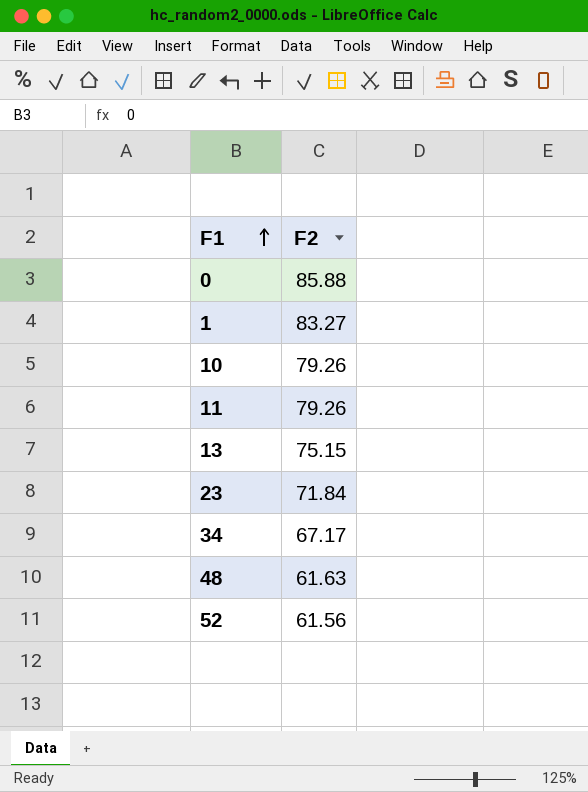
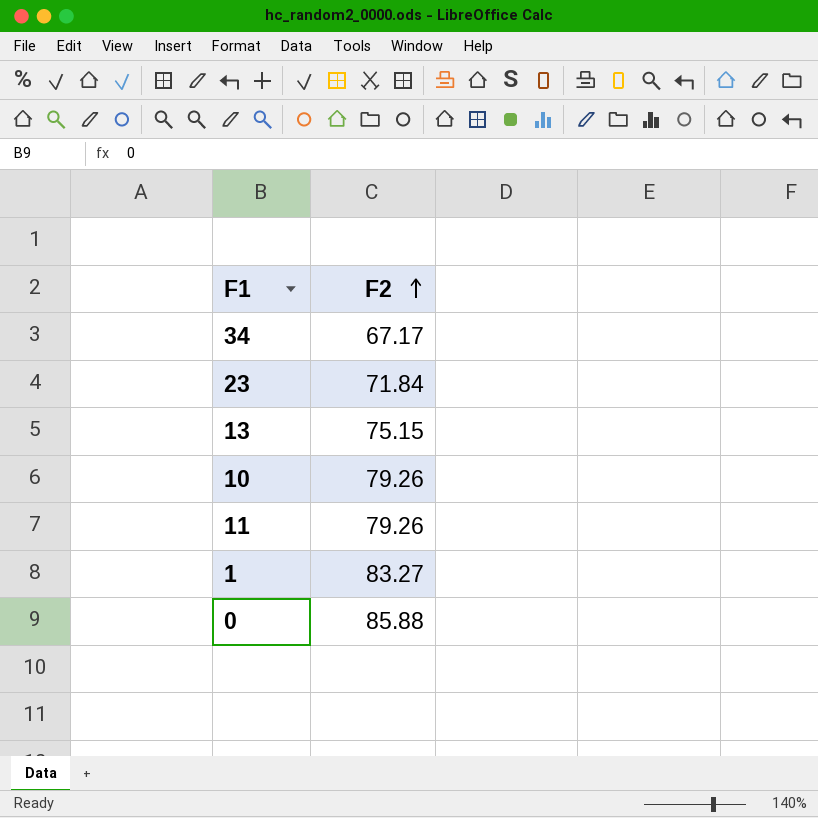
row order: F1 ascending -> F2 ascending
row 48: 61.63 -> none
row 52: 61.56 -> none

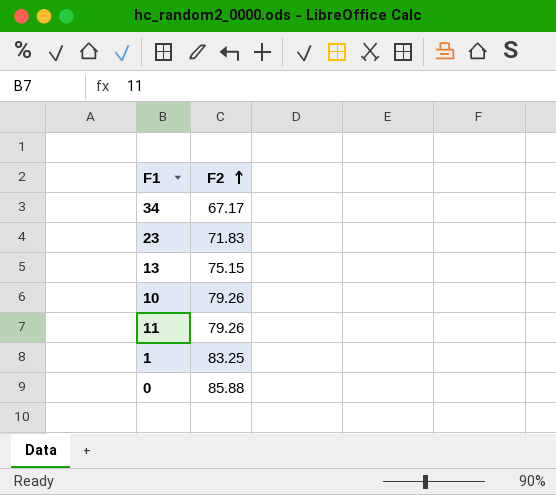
23 | F2: 71.84 -> 71.83
1 | F2: 83.27 -> 83.25

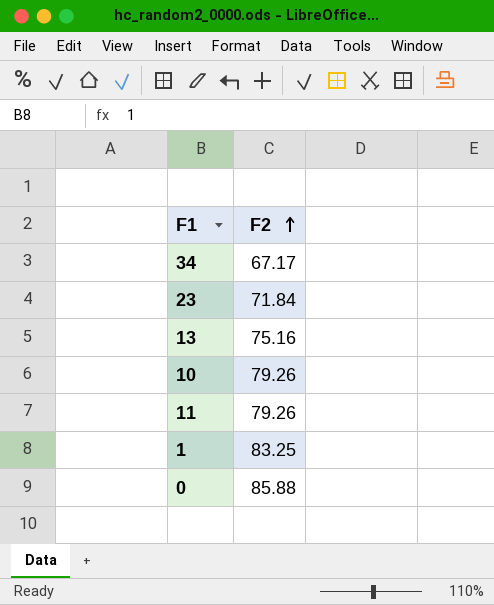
23 | F2: 71.83 -> 71.84
13 | F2: 75.15 -> 75.16

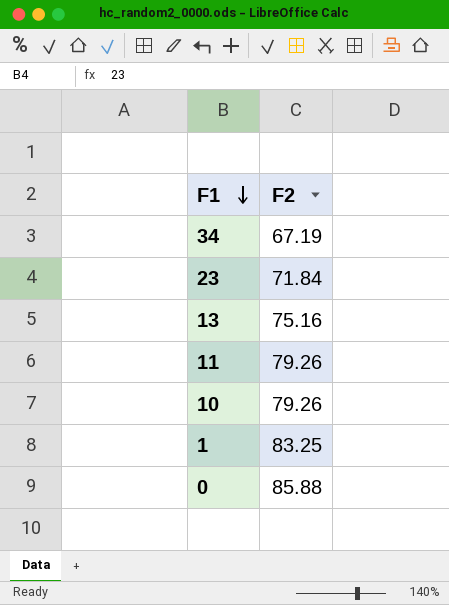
row order: F2 ascending -> F1 descending
34 | F2: 67.17 -> 67.19

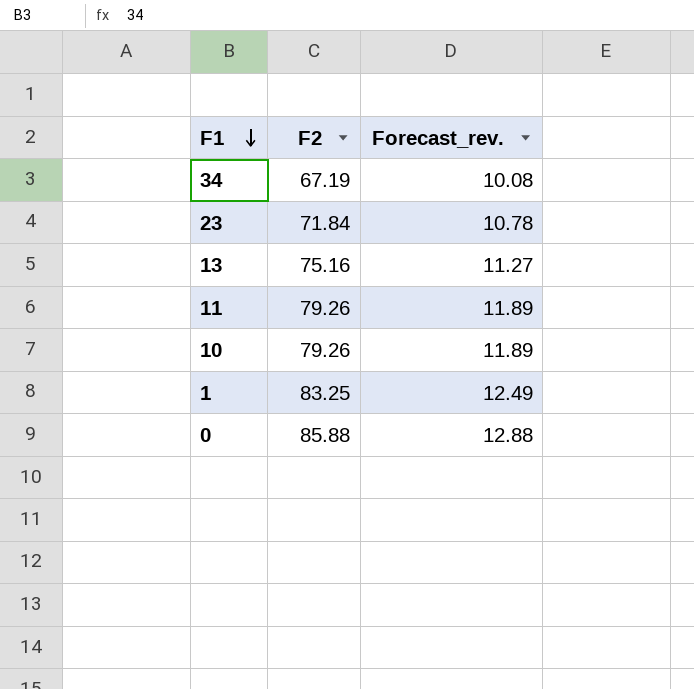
column Forecast_rev. | formula: none -> [F2] * 0.15

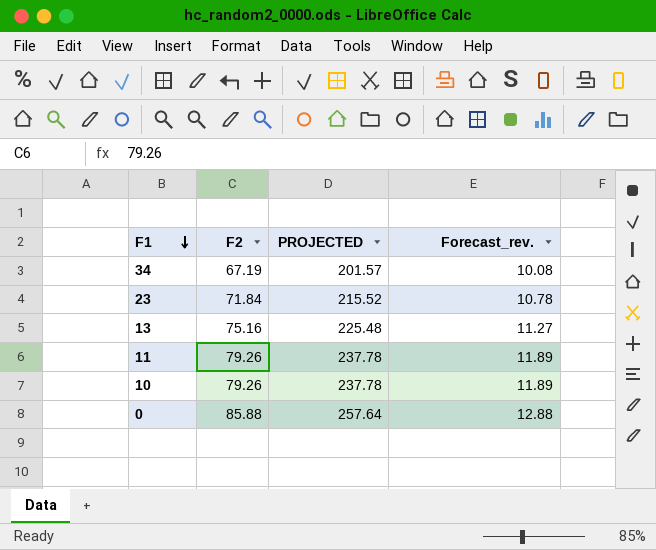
column PROJECTED | formula: none -> [F2] * 3
row 1: 83.25 | 12.49 -> none

